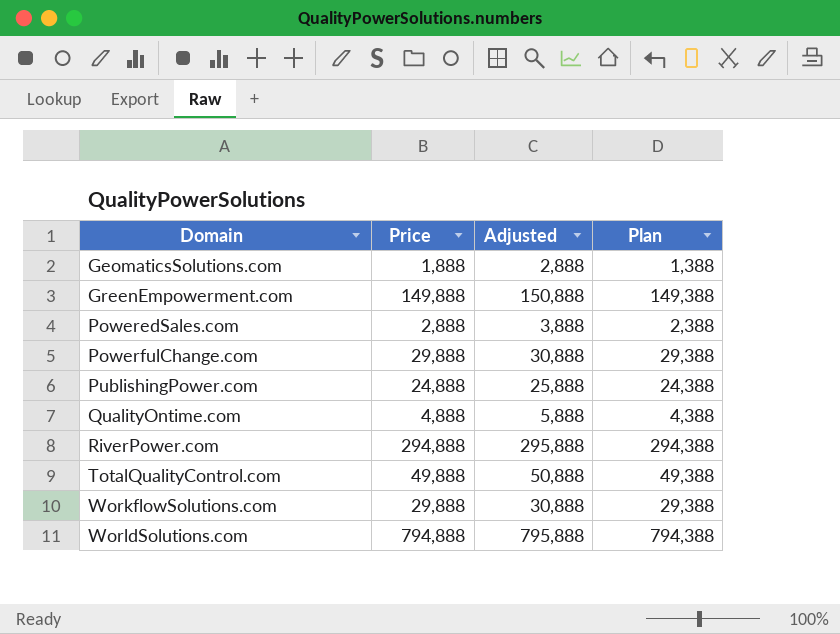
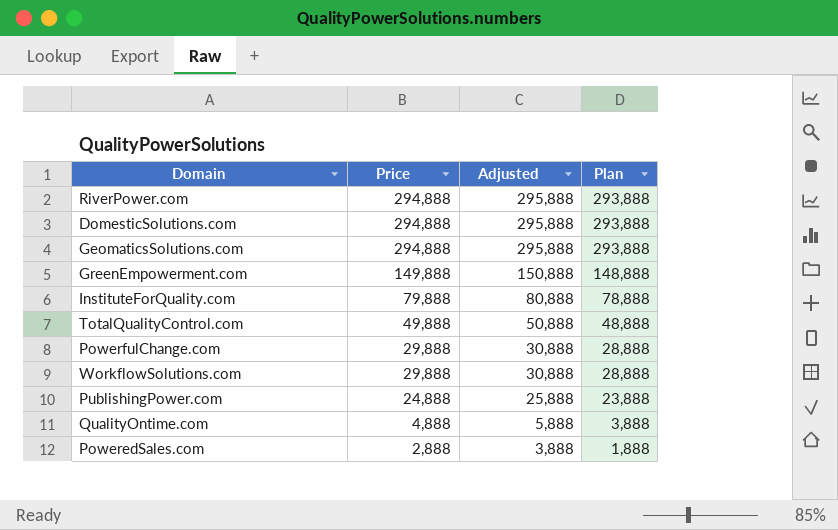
row order: Domain ascending -> Price descending
column Plan | formula: [Price] - 500 -> [Price] - 1000
row WorldSolutions.com: 794,888 | 795,888 | 794,388 -> none
row DomesticSolutions.com: none -> 294,888 | 295,888 | 293,888
GeomaticsSolutions.com | Price: 1,888 -> 294,888
GeomaticsSolutions.com | Adjusted: 2,888 -> 295,888
row InstituteForQuality.com: none -> 79,888 | 80,888 | 78,888

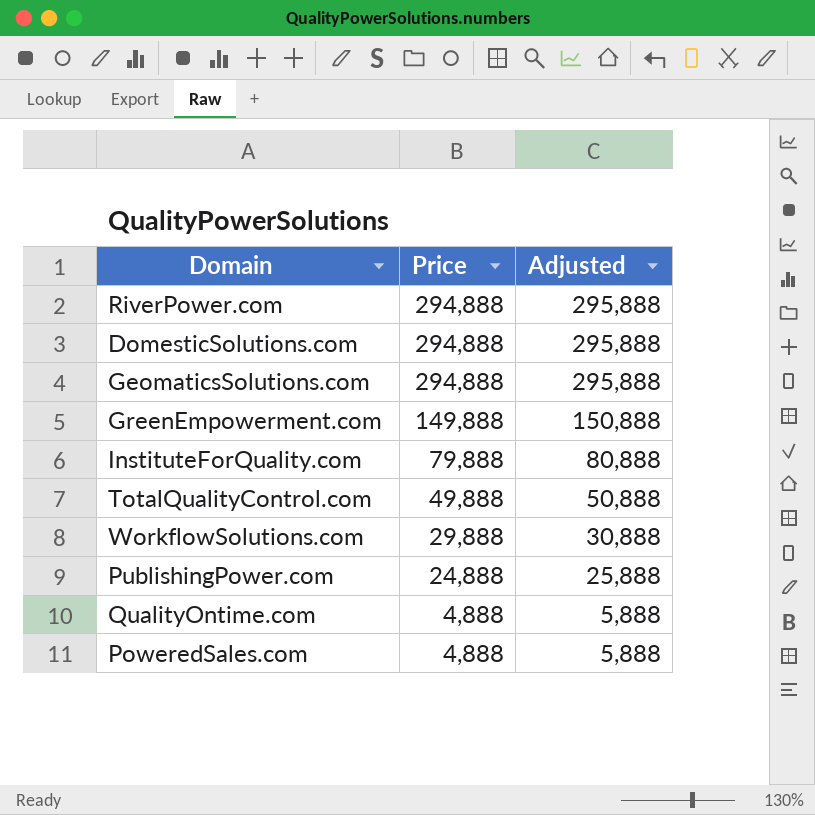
column Plan | formula: [Price] - 1000 -> none
row PowerfulChange.com: 29,888 | 30,888 | 28,888 -> none
PoweredSales.com | Price: 2,888 -> 4,888
PoweredSales.com | Adjusted: 3,888 -> 5,888

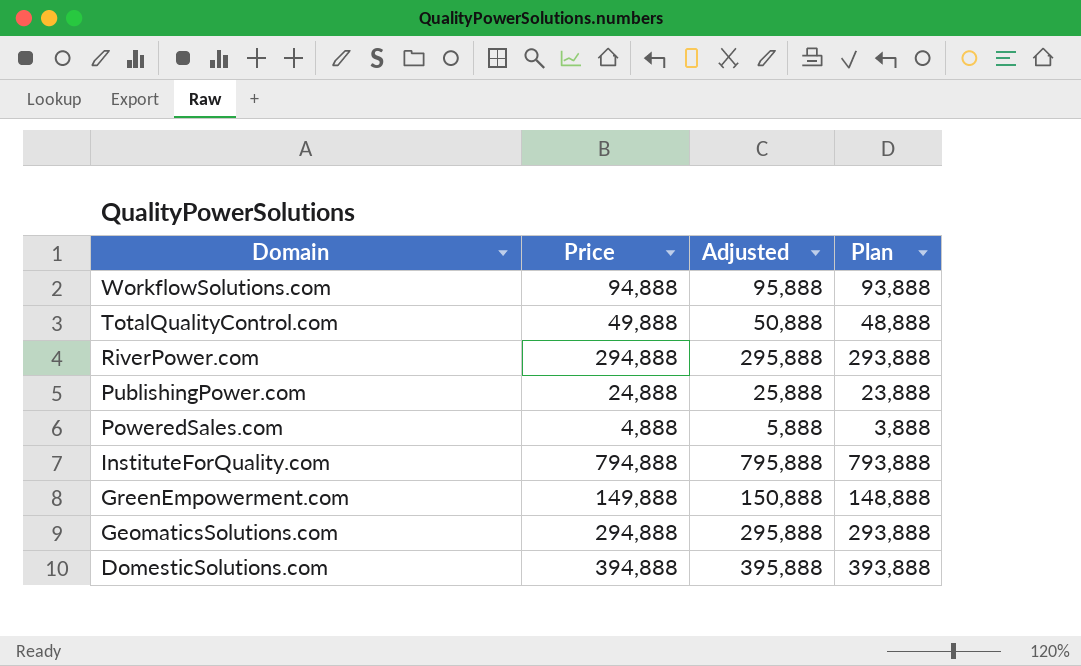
row order: Price descending -> Domain descending
column Plan | formula: none -> [Price] - 1000
row QualityOntime.com: 4,888 | 5,888 -> none
WorkflowSolutions.com | Price: 29,888 -> 94,888
WorkflowSolutions.com | Adjusted: 30,888 -> 95,888
InstituteForQuality.com | Price: 79,888 -> 794,888
InstituteForQuality.com | Adjusted: 80,888 -> 795,888
DomesticSolutions.com | Price: 294,888 -> 394,888
DomesticSolutions.com | Adjusted: 295,888 -> 395,888

